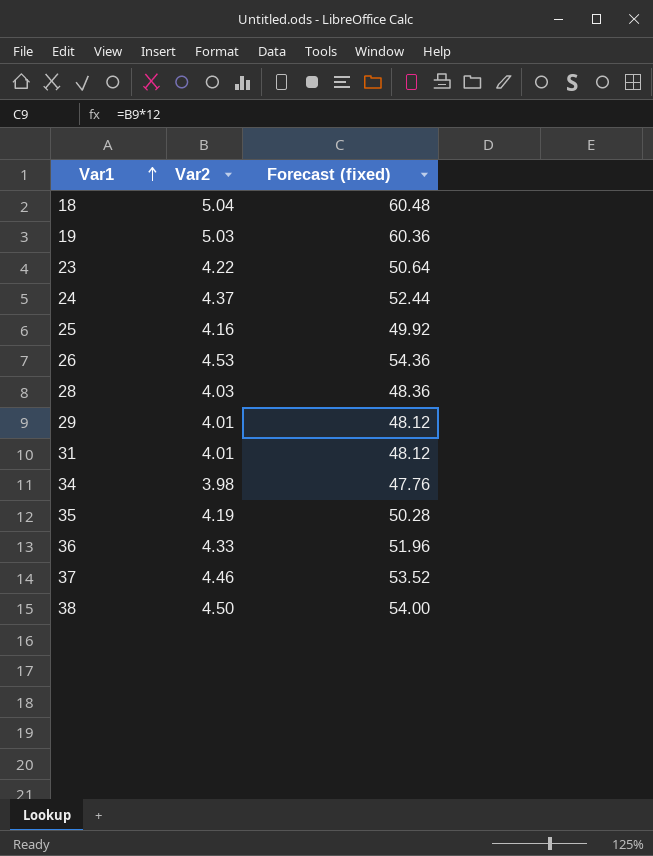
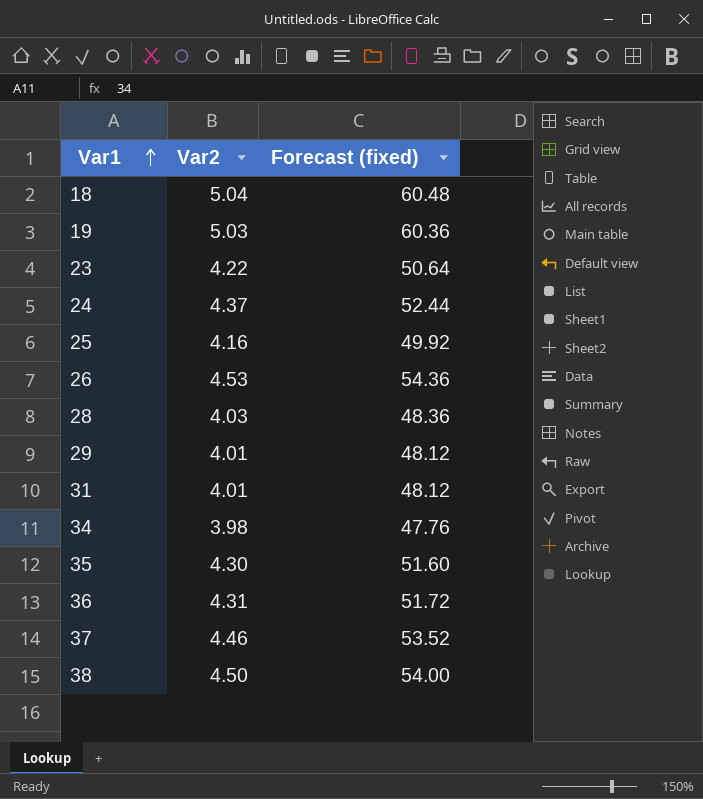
35 | Var2: 4.19 -> 4.30
35 | Forecast (fixed): 50.28 -> 51.60
36 | Var2: 4.33 -> 4.31
36 | Forecast (fixed): 51.96 -> 51.72

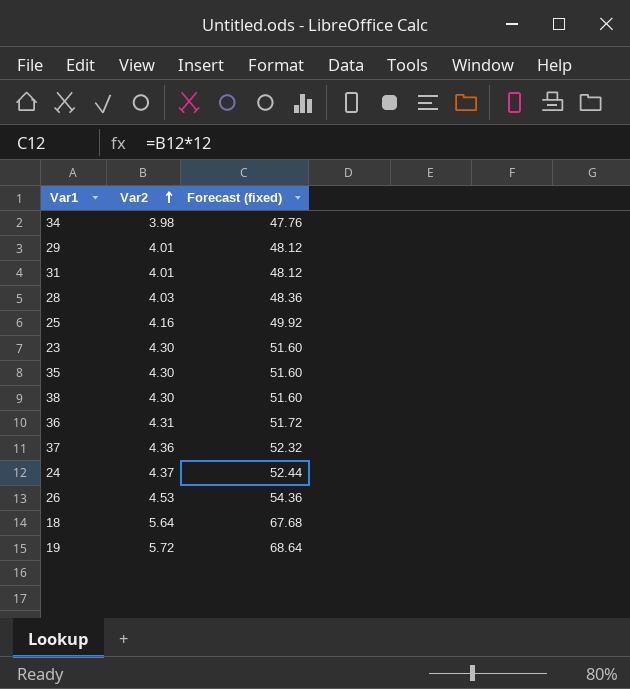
row order: Var1 ascending -> Var2 ascending
23 | Var2: 4.22 -> 4.30
23 | Forecast (fixed): 50.64 -> 51.60
38 | Var2: 4.50 -> 4.30
38 | Forecast (fixed): 54.00 -> 51.60
37 | Var2: 4.46 -> 4.36
37 | Forecast (fixed): 53.52 -> 52.32
18 | Var2: 5.04 -> 5.64
18 | Forecast (fixed): 60.48 -> 67.68
19 | Var2: 5.03 -> 5.72
19 | Forecast (fixed): 60.36 -> 68.64

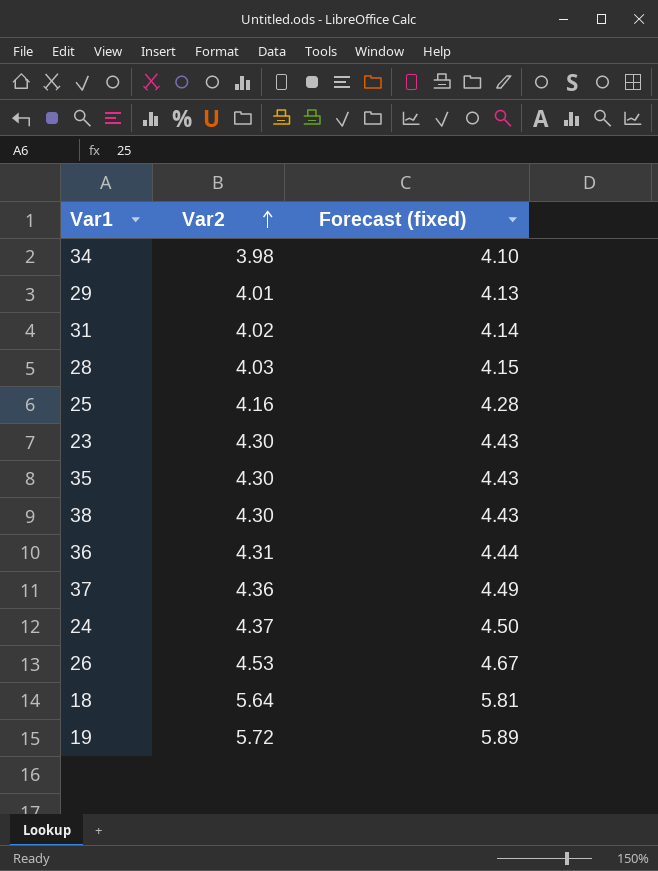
column Forecast (fixed) | formula: [Var2] * 12 -> [Var2] * 1.03
31 | Var2: 4.01 -> 4.02

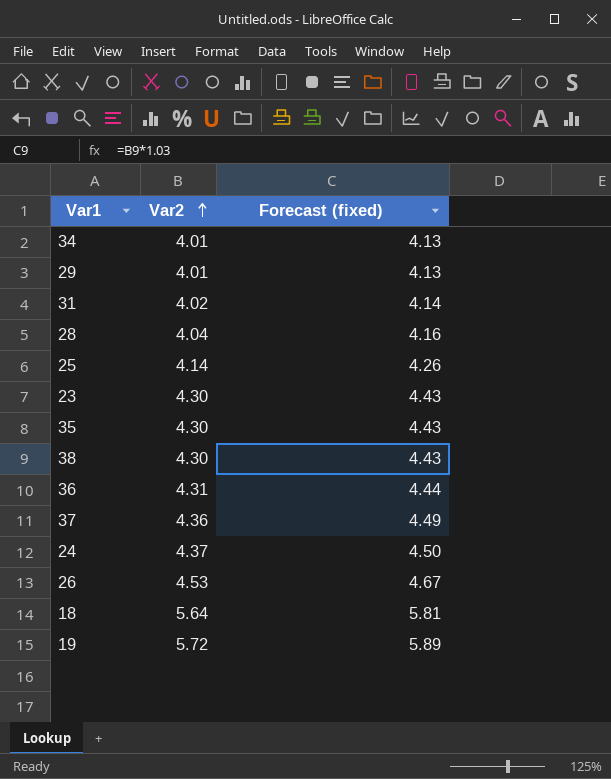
34 | Var2: 3.98 -> 4.01
34 | Forecast (fixed): 4.10 -> 4.13
28 | Var2: 4.03 -> 4.04
28 | Forecast (fixed): 4.15 -> 4.16
25 | Var2: 4.16 -> 4.14
25 | Forecast (fixed): 4.28 -> 4.26

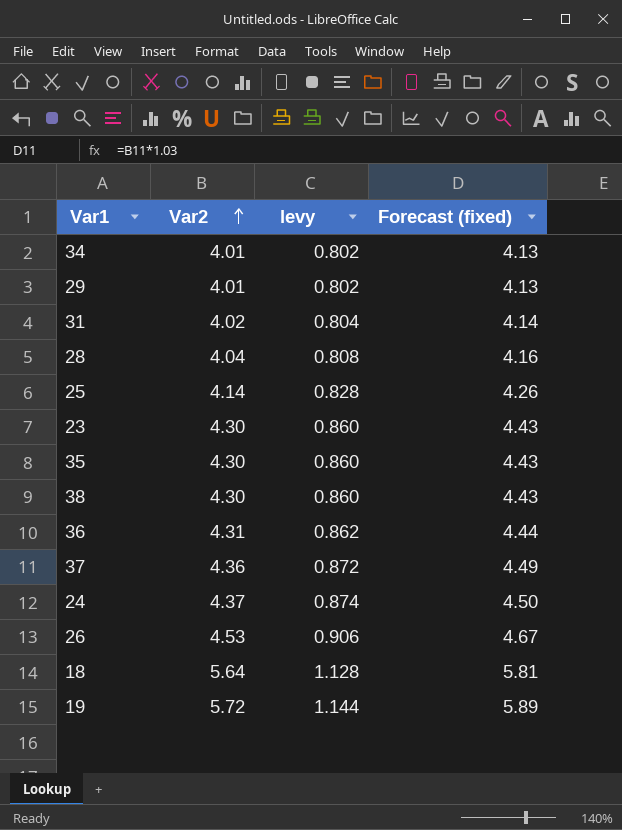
column levy | formula: none -> [Var2] * 0.2

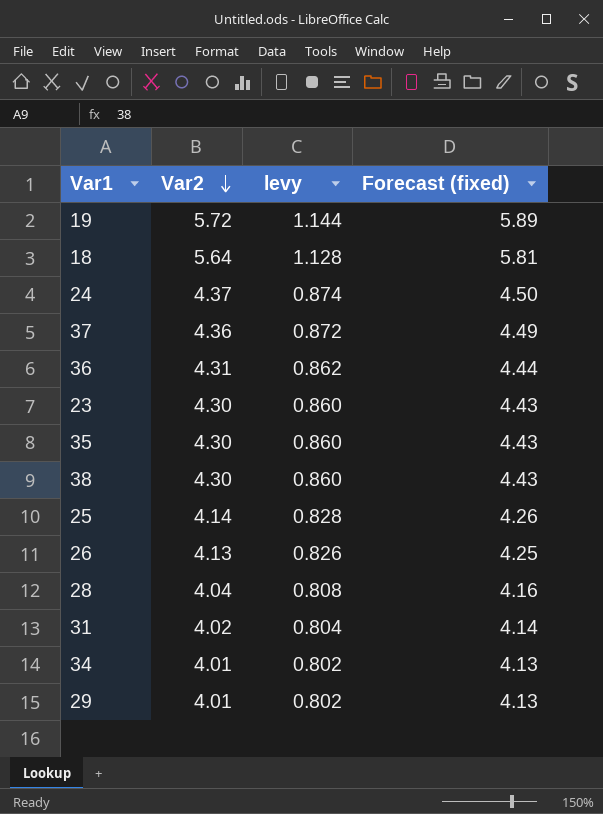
row order: Var2 ascending -> Var2 descending
26 | Var2: 4.53 -> 4.13
26 | levy: 0.906 -> 0.826
26 | Forecast (fixed): 4.67 -> 4.25

